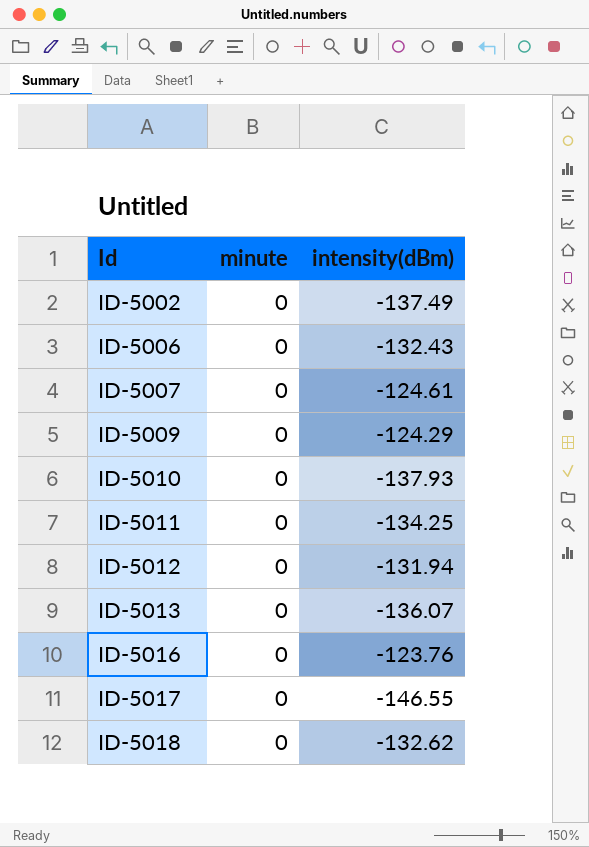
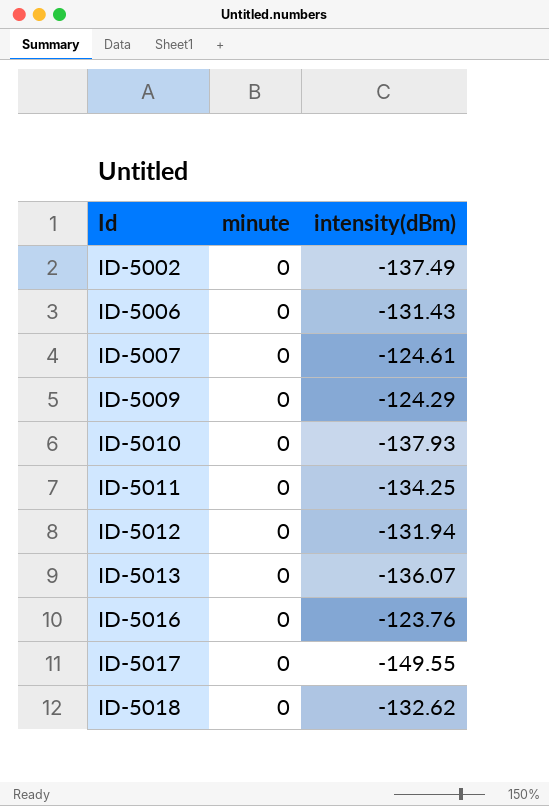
ID-5006 | intensity(dBm): -132.43 -> -131.43
ID-5017 | intensity(dBm): -146.55 -> -149.55

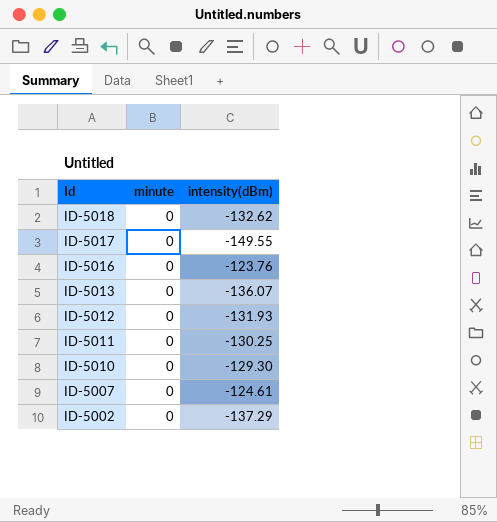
row order: Id ascending -> Id descending
row ID-5006: 0 | -131.43 -> none
row ID-5009: 0 | -124.29 -> none
ID-5012 | intensity(dBm): -131.94 -> -131.93
ID-5011 | intensity(dBm): -134.25 -> -130.25
ID-5010 | intensity(dBm): -137.93 -> -129.30
ID-5002 | intensity(dBm): -137.49 -> -137.29

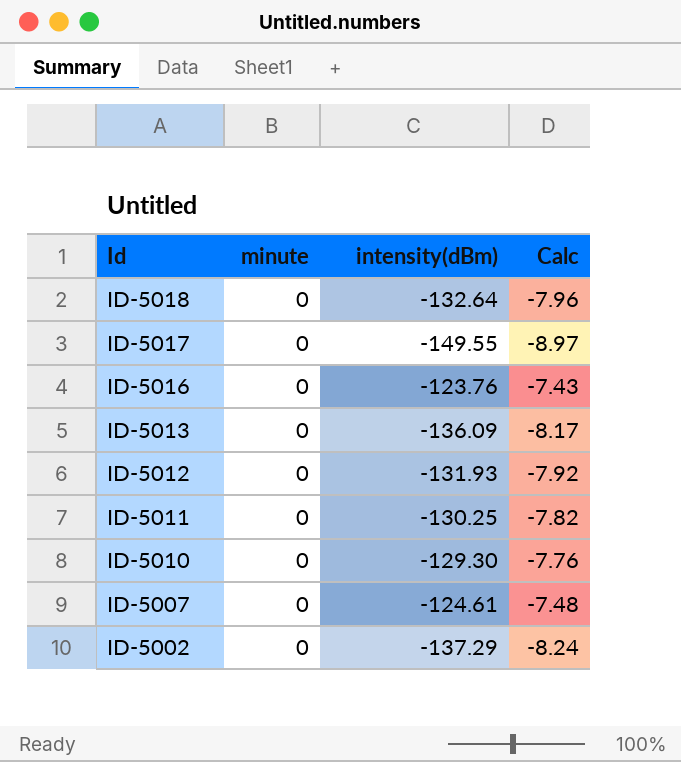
column Calc | formula: none -> [intensity(dBm)] * 0.06
ID-5018 | intensity(dBm): -132.62 -> -132.64
ID-5013 | intensity(dBm): -136.07 -> -136.09

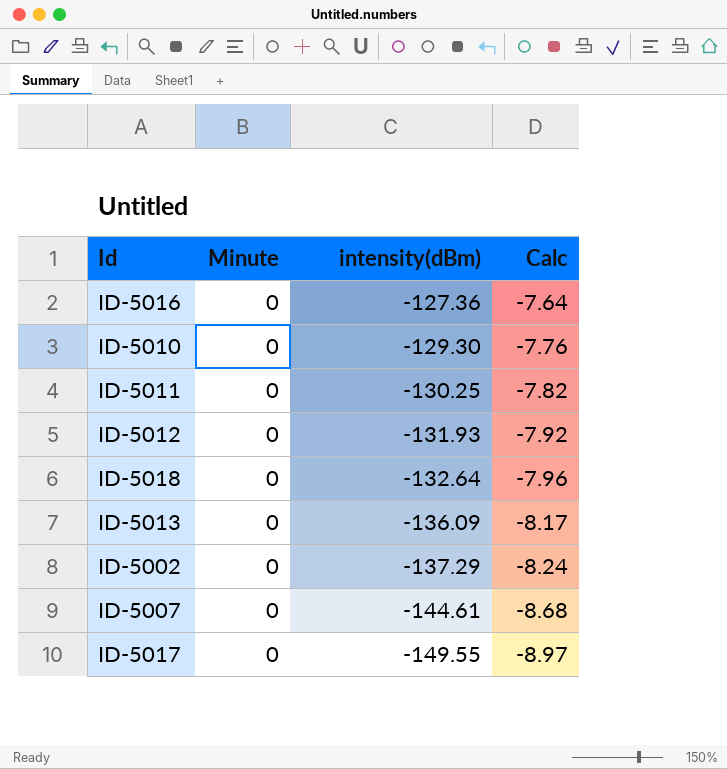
row order: Id descending -> intensity(dBm) descending
column name: minute -> Minute
ID-5016 | intensity(dBm): -123.76 -> -127.36
ID-5016 | Calc: -7.43 -> -7.64
ID-5007 | intensity(dBm): -124.61 -> -144.61
ID-5007 | Calc: -7.48 -> -8.68

